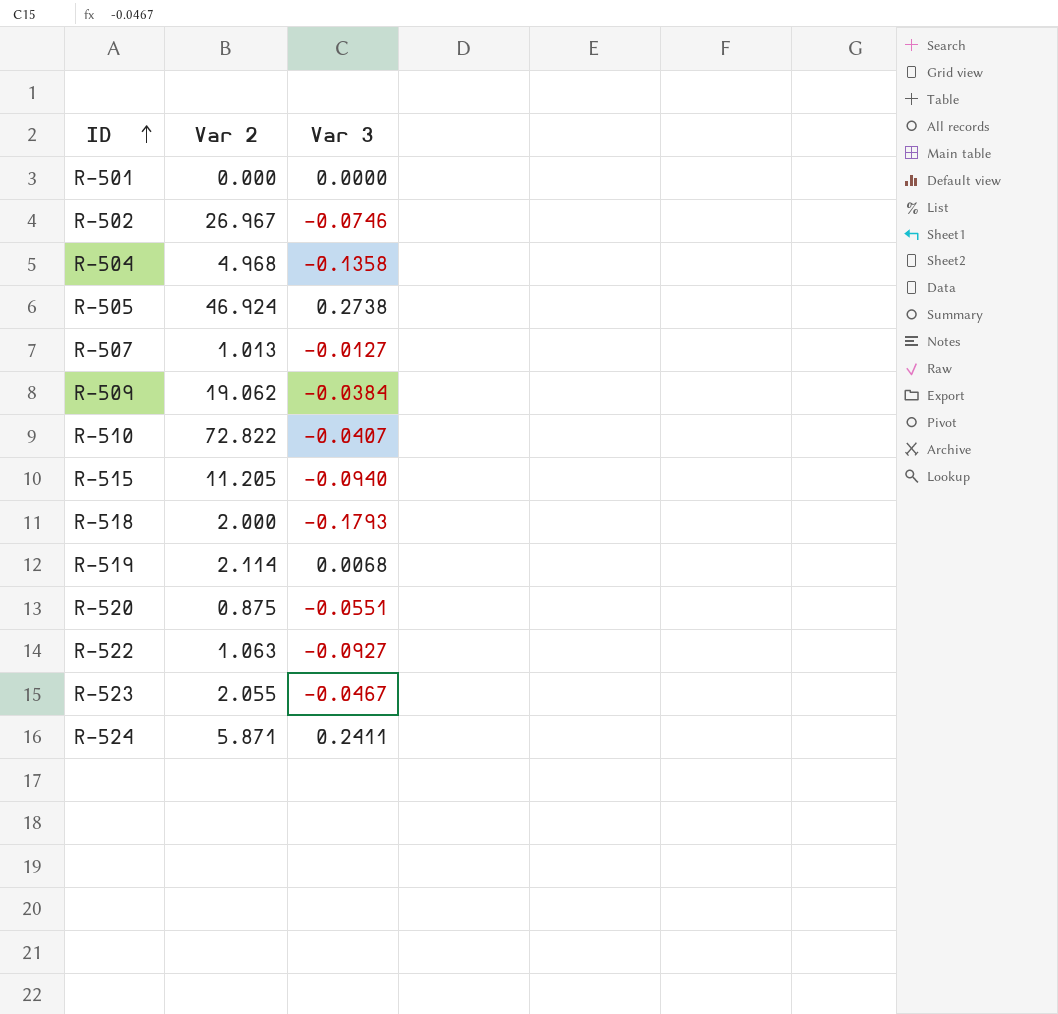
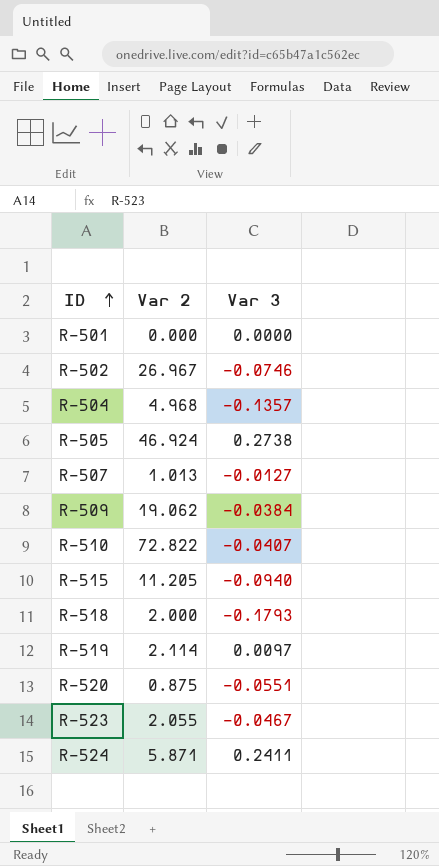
row R-522: 1.063 | -0.0927 -> none
R-504 | Var 3: -0.1358 -> -0.1357
R-519 | Var 3: 0.0068 -> 0.0097

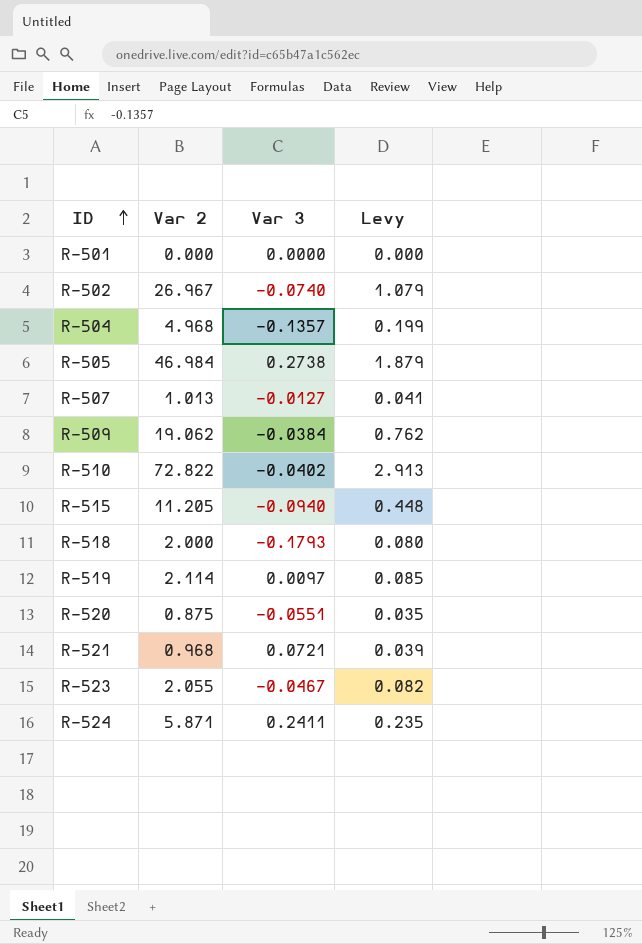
column Levy | formula: none -> [Var 2] * 0.04
R-502 | Var 3: -0.0746 -> -0.0740
R-505 | Var 2: 46.924 -> 46.984
R-510 | Var 3: -0.0407 -> -0.0402
row R-521: none -> 0.968 | 0.0721 | 0.039

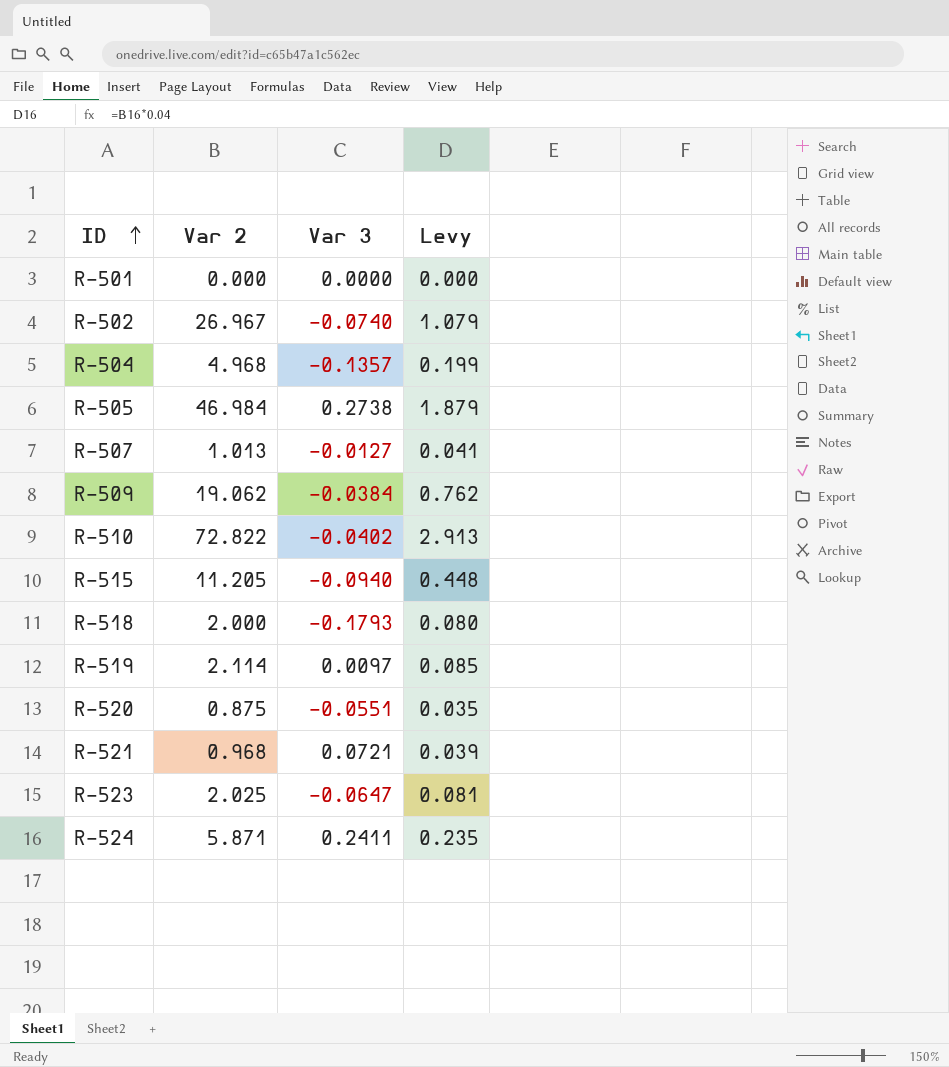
R-523 | Var 2: 2.055 -> 2.025
R-523 | Var 3: -0.0467 -> -0.0647
R-523 | Levy: 0.082 -> 0.081

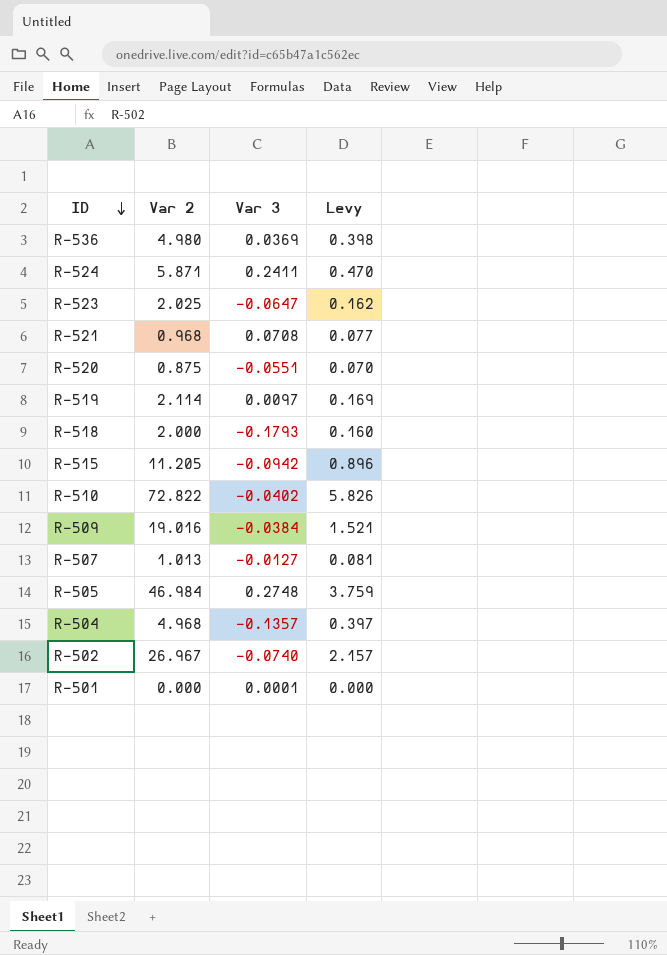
row order: ID ascending -> ID descending
column Levy | formula: [Var 2] * 0.04 -> [Var 2] * 0.08
row R-536: none -> 4.980 | 0.0369 | 0.398
R-521 | Var 3: 0.0721 -> 0.0708
R-515 | Var 3: -0.0940 -> -0.0942
R-509 | Var 2: 19.062 -> 19.016
R-505 | Var 3: 0.2738 -> 0.2748
R-501 | Var 3: 0.0000 -> 0.0001

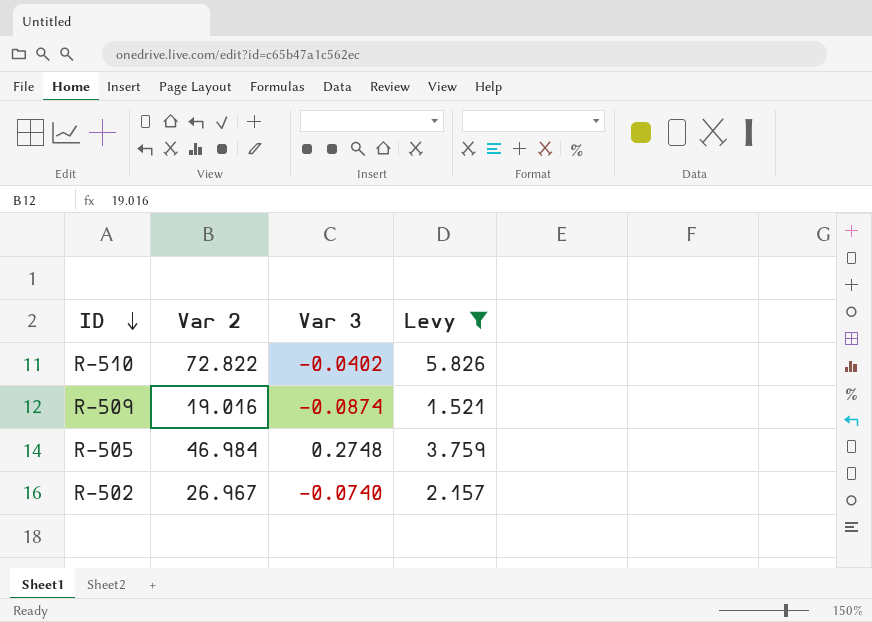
filter: none -> Levy >= 1.521
R-509 | Var 3: -0.0384 -> -0.0874

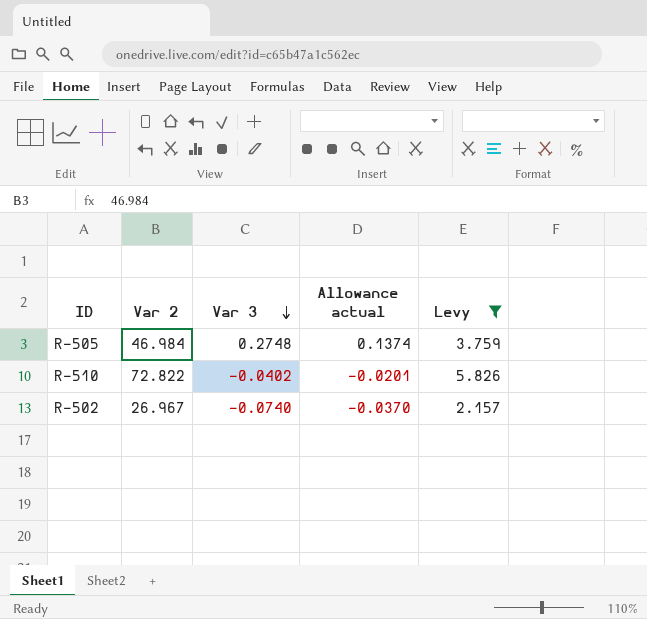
row order: ID descending -> Var 3 descending
column Allowance actual | formula: none -> [Var 3] * 0.5
row R-509: 19.016 | -0.0874 | 1.521 -> none

